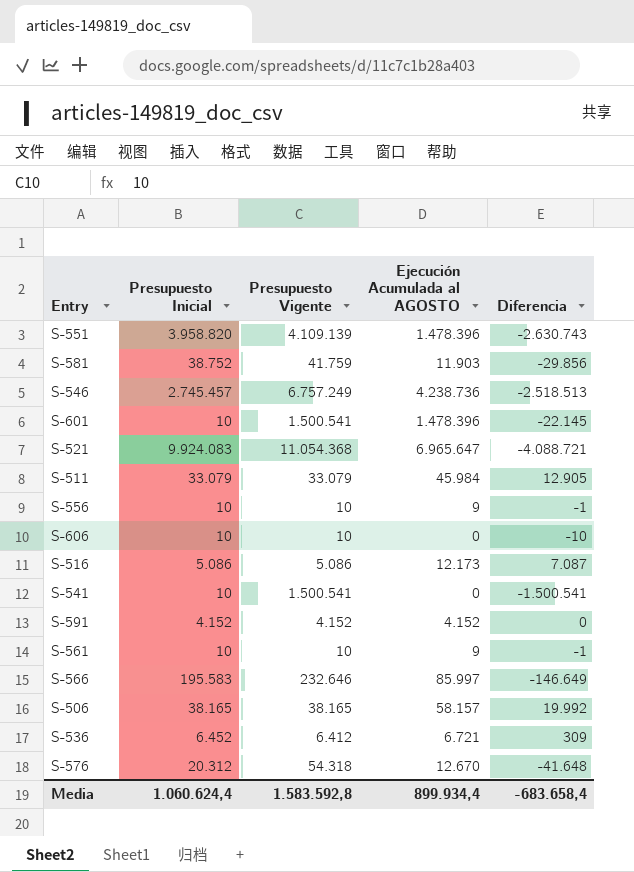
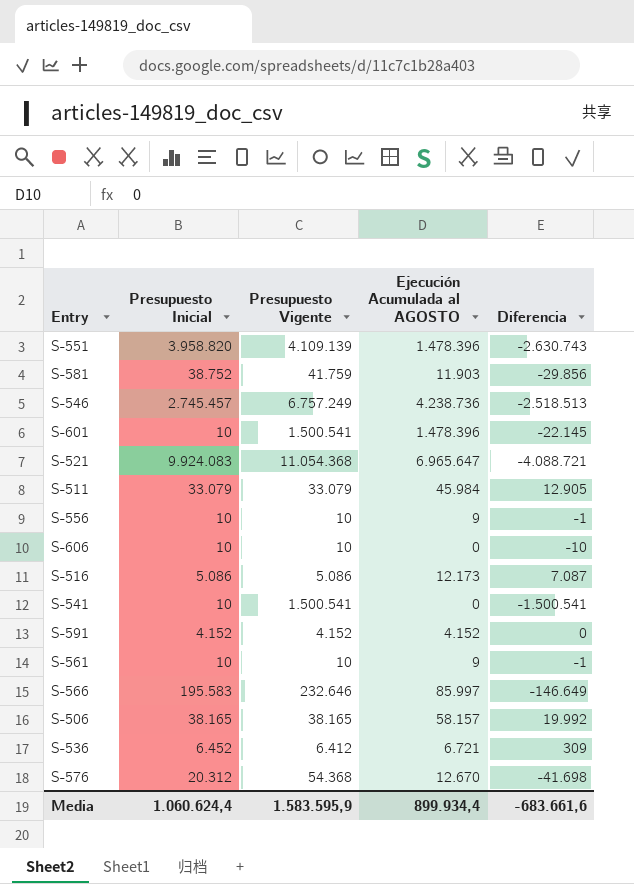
S-576 | Presupuesto Vigente: 54.318 -> 54.368
S-576 | Diferencia: -41.648 -> -41.698
Media | Presupuesto Vigente: 1.583.592,8 -> 1.583.595,9
Media | Diferencia: -683.658,4 -> -683.661,6

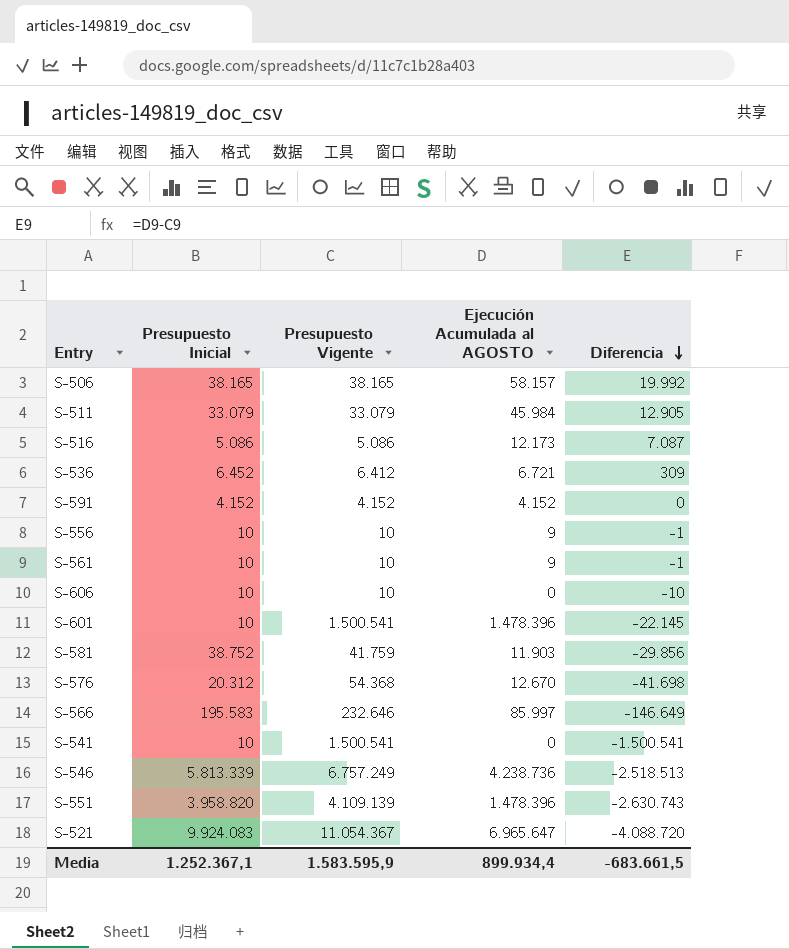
row order: none -> Diferencia descending
S-546 | Presupuesto Inicial: 2.745.457 -> 5.813.339
S-521 | Presupuesto Vigente: 11.054.368 -> 11.054.367
S-521 | Diferencia: -4.088.721 -> -4.088.720
Media | Presupuesto Inicial: 1.060.624,4 -> 1.252.367,1
Media | Diferencia: -683.661,6 -> -683.661,5

